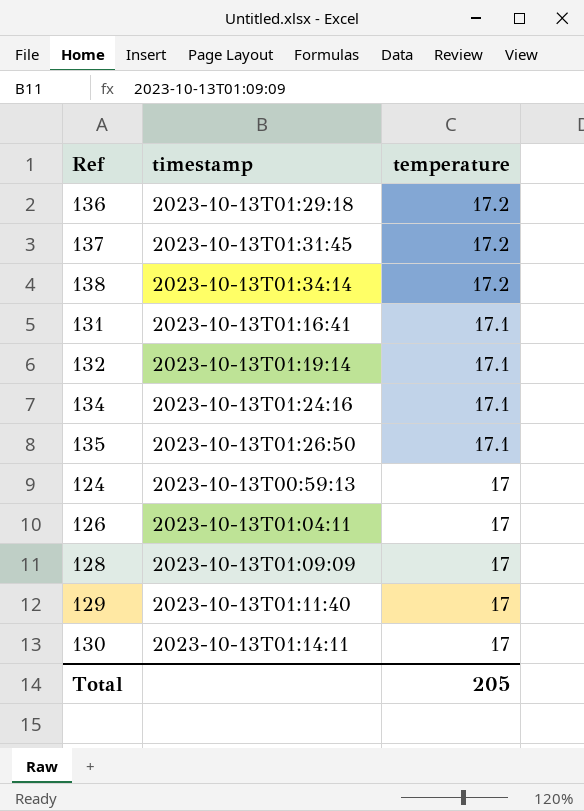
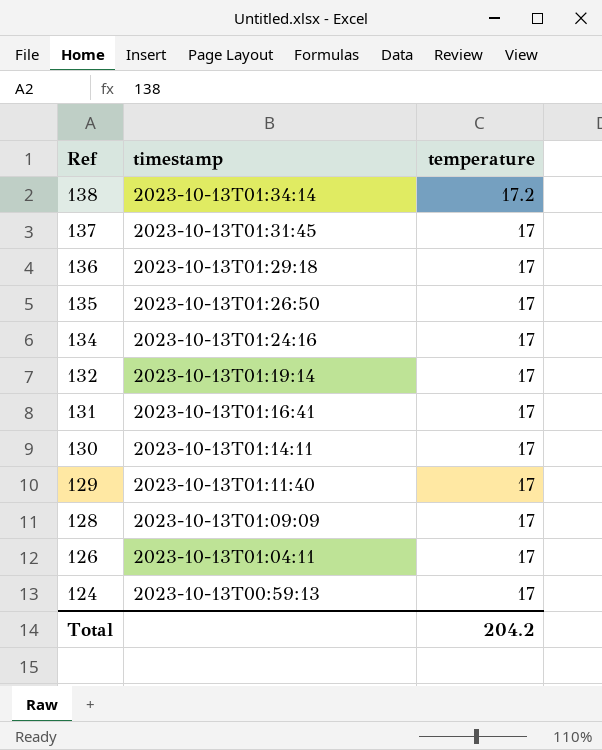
row order: temperature descending -> Ref descending
137 | temperature: 17.2 -> 17
136 | temperature: 17.2 -> 17
135 | temperature: 17.1 -> 17
134 | temperature: 17.1 -> 17
132 | temperature: 17.1 -> 17
131 | temperature: 17.1 -> 17
Total | temperature: 205 -> 204.2

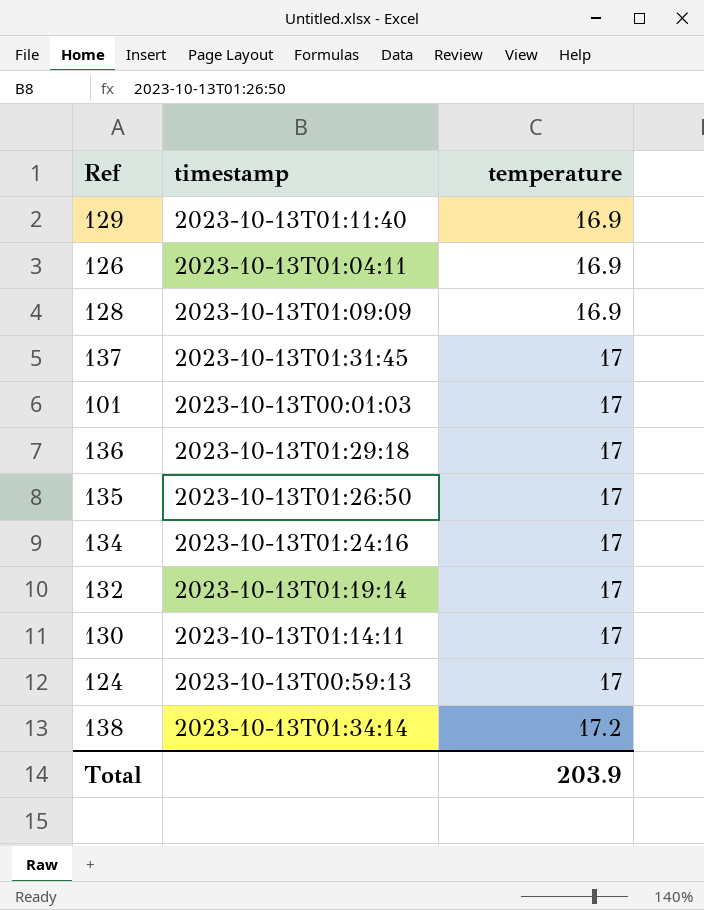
row order: Ref descending -> temperature ascending
row 131: 2023-10-13T01:16:41 | 17 -> none
129 | temperature: 17 -> 16.9
126 | temperature: 17 -> 16.9
128 | temperature: 17 -> 16.9
row 101: none -> 2023-10-13T00:01:03 | 17
Total | temperature: 204.2 -> 203.9

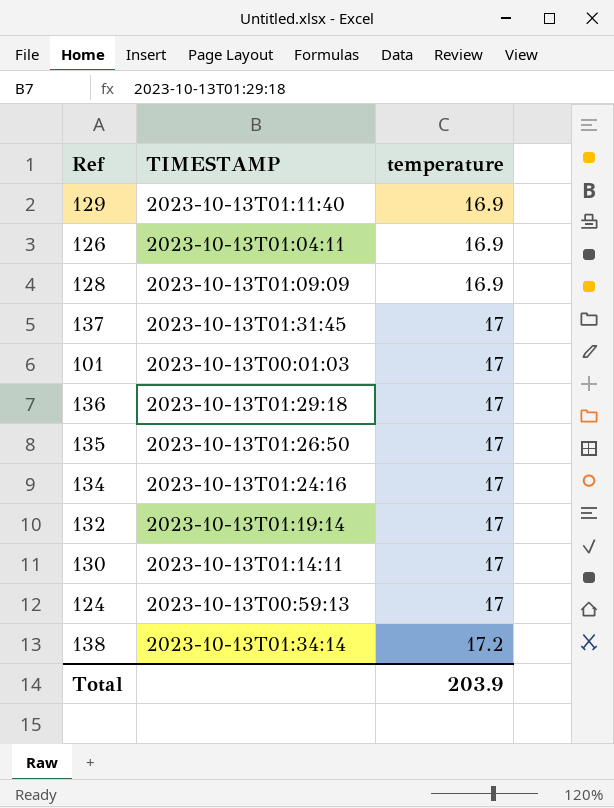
column name: timestamp -> TIMESTAMP

